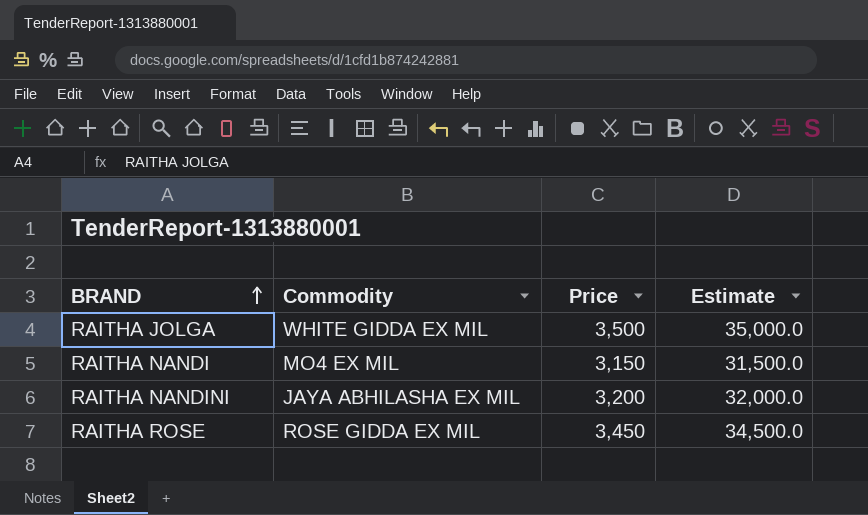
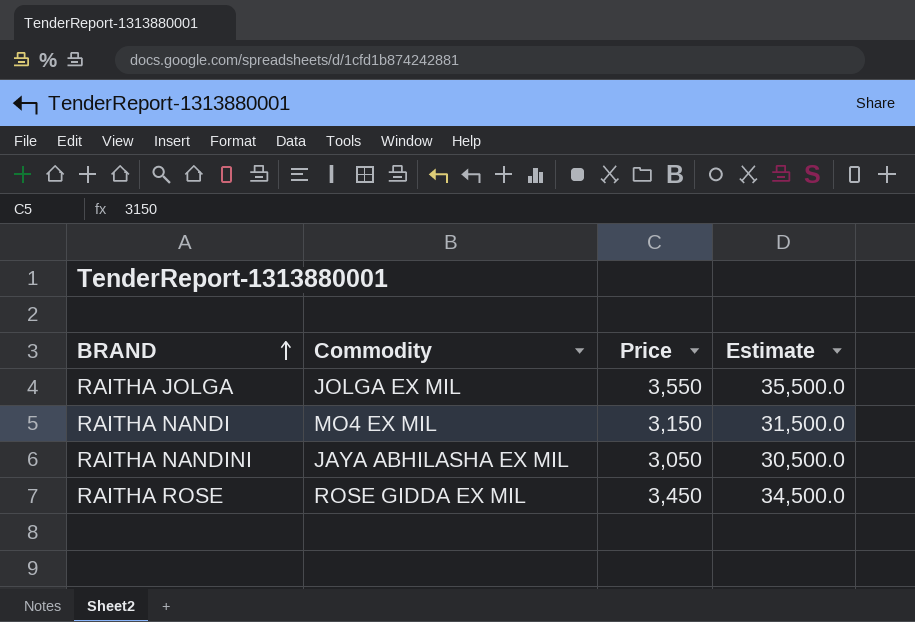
RAITHA JOLGA | Commodity: WHITE GIDDA EX MIL -> JOLGA EX MIL
RAITHA JOLGA | Price: 3,500 -> 3,550
RAITHA JOLGA | Estimate: 35,000.0 -> 35,500.0
RAITHA NANDINI | Price: 3,200 -> 3,050
RAITHA NANDINI | Estimate: 32,000.0 -> 30,500.0

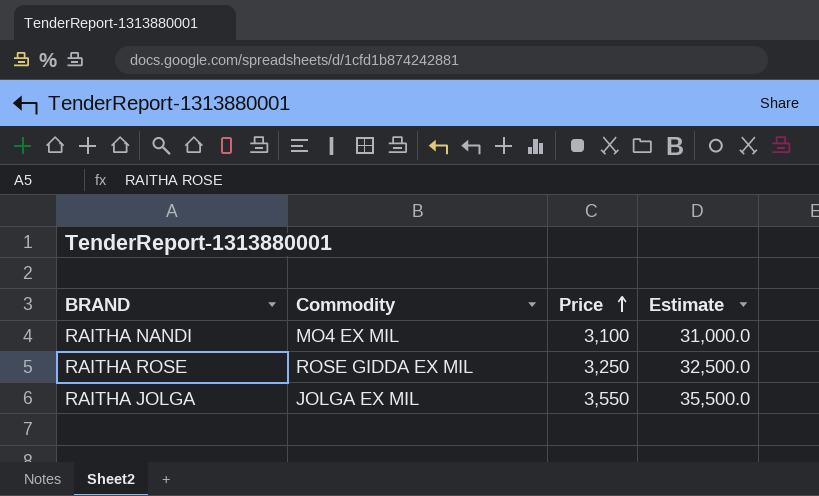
row order: BRAND ascending -> Price ascending
row RAITHA NANDINI: JAYA ABHILASHA EX MIL | 3,050 | 30,500.0 -> none
RAITHA NANDI | Price: 3,150 -> 3,100
RAITHA NANDI | Estimate: 31,500.0 -> 31,000.0
RAITHA ROSE | Price: 3,450 -> 3,250
RAITHA ROSE | Estimate: 34,500.0 -> 32,500.0

